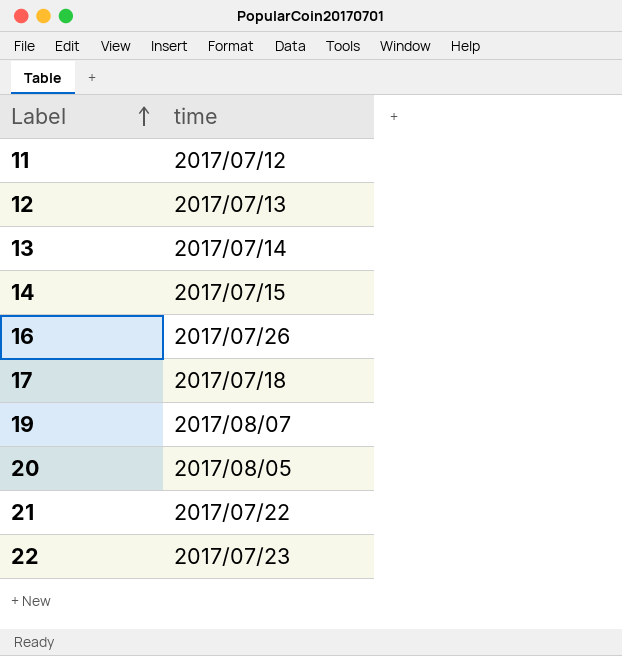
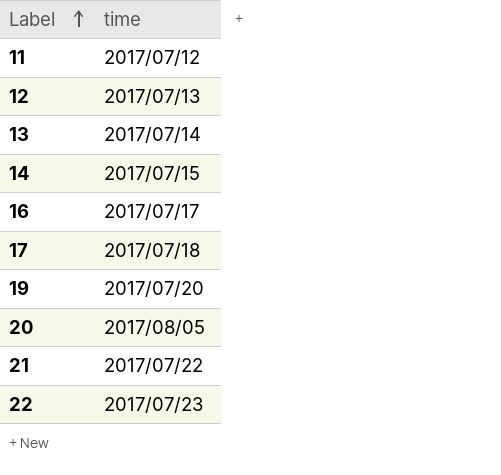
16 | time: 2017/07/26 -> 2017/07/17
19 | time: 2017/08/07 -> 2017/07/20

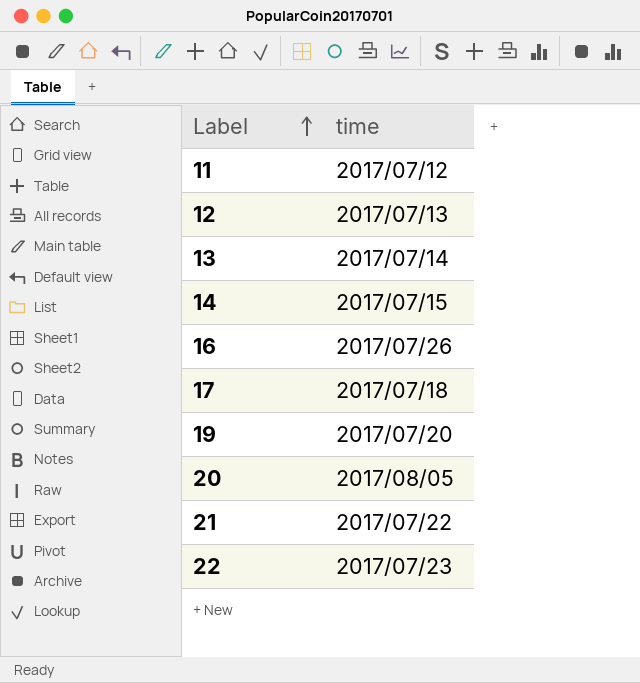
16 | time: 2017/07/17 -> 2017/07/26

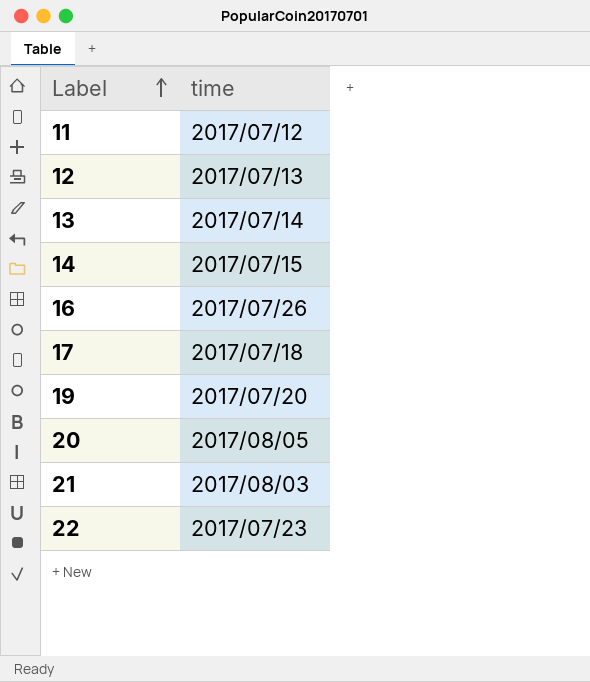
21 | time: 2017/07/22 -> 2017/08/03

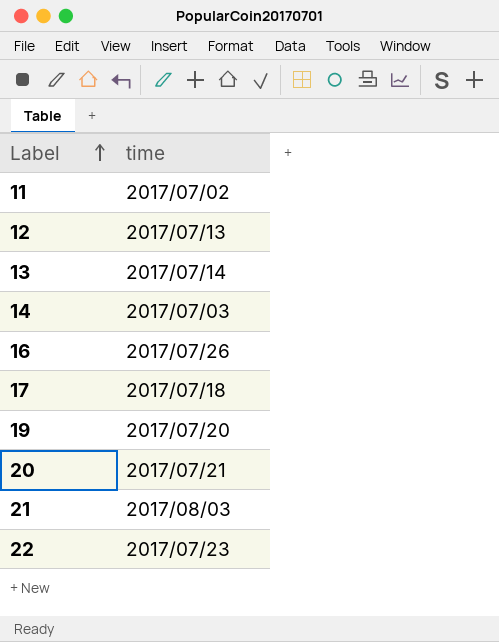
11 | time: 2017/07/12 -> 2017/07/02
14 | time: 2017/07/15 -> 2017/07/03
20 | time: 2017/08/05 -> 2017/07/21

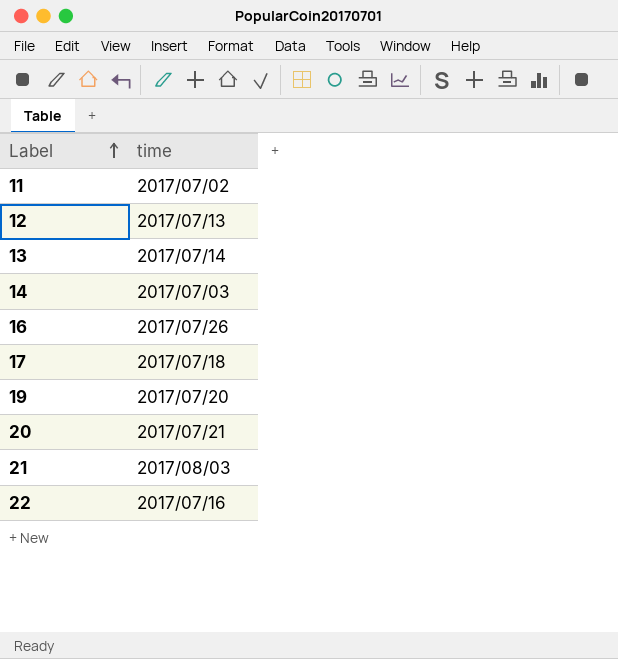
22 | time: 2017/07/23 -> 2017/07/16

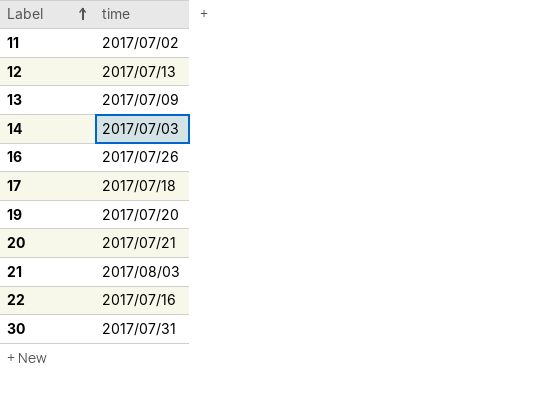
13 | time: 2017/07/14 -> 2017/07/09
row 30: none -> 2017/07/31

